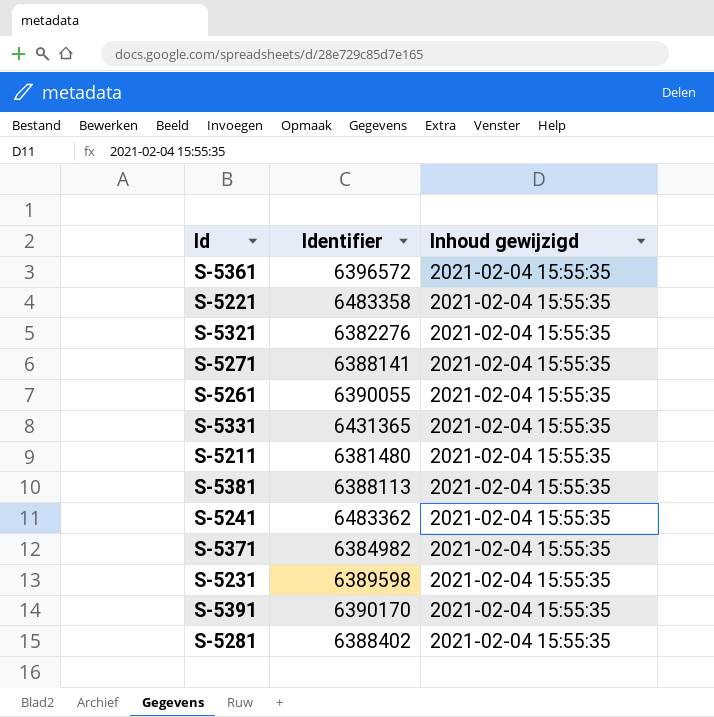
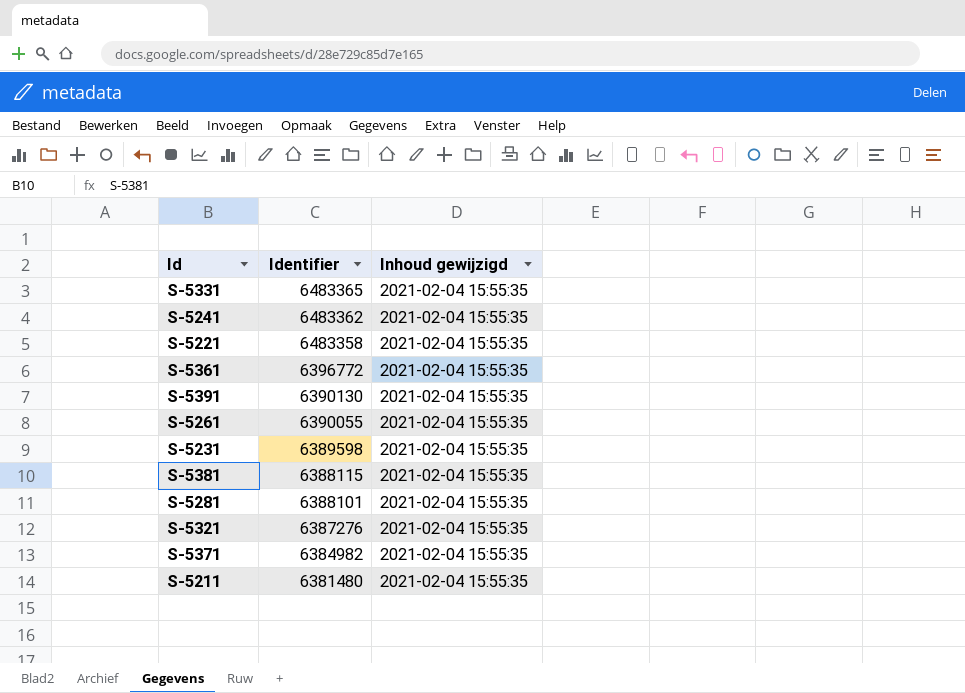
row order: none -> Identifier descending
row S-5271: 6388141 | 2021-02-04 15:55:35 -> none
S-5331 | Identifier: 6431365 -> 6483365
S-5361 | Identifier: 6396572 -> 6396772
S-5391 | Identifier: 6390170 -> 6390130
S-5381 | Identifier: 6388113 -> 6388115
S-5281 | Identifier: 6388402 -> 6388101
S-5321 | Identifier: 6382276 -> 6387276

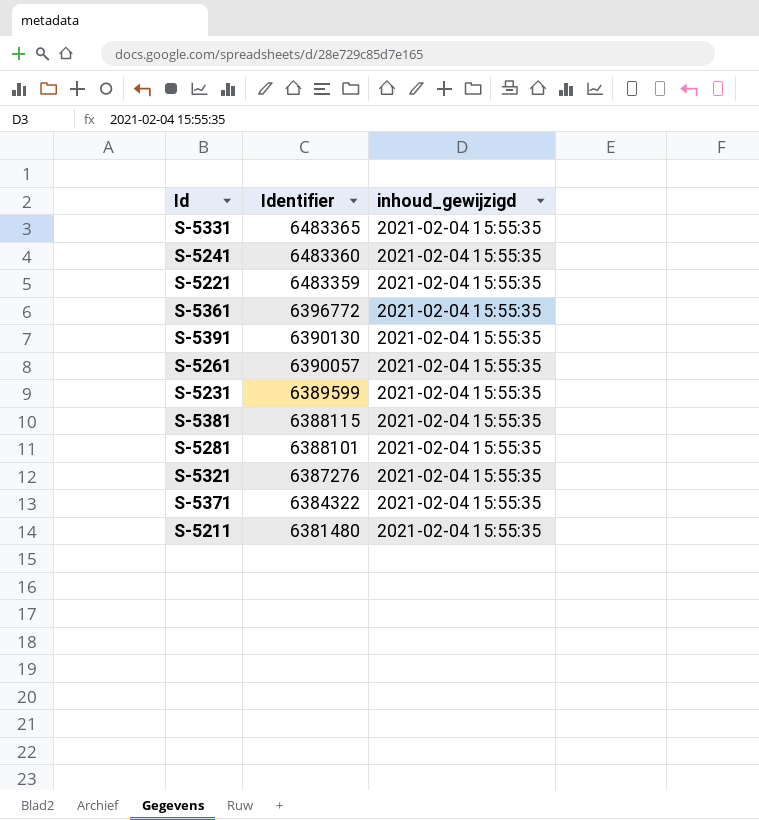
column name: Inhoud gewijzigd -> inhoud_gewijzigd
S-5241 | Identifier: 6483362 -> 6483360
S-5221 | Identifier: 6483358 -> 6483359
S-5261 | Identifier: 6390055 -> 6390057
S-5231 | Identifier: 6389598 -> 6389599
S-5371 | Identifier: 6384982 -> 6384322

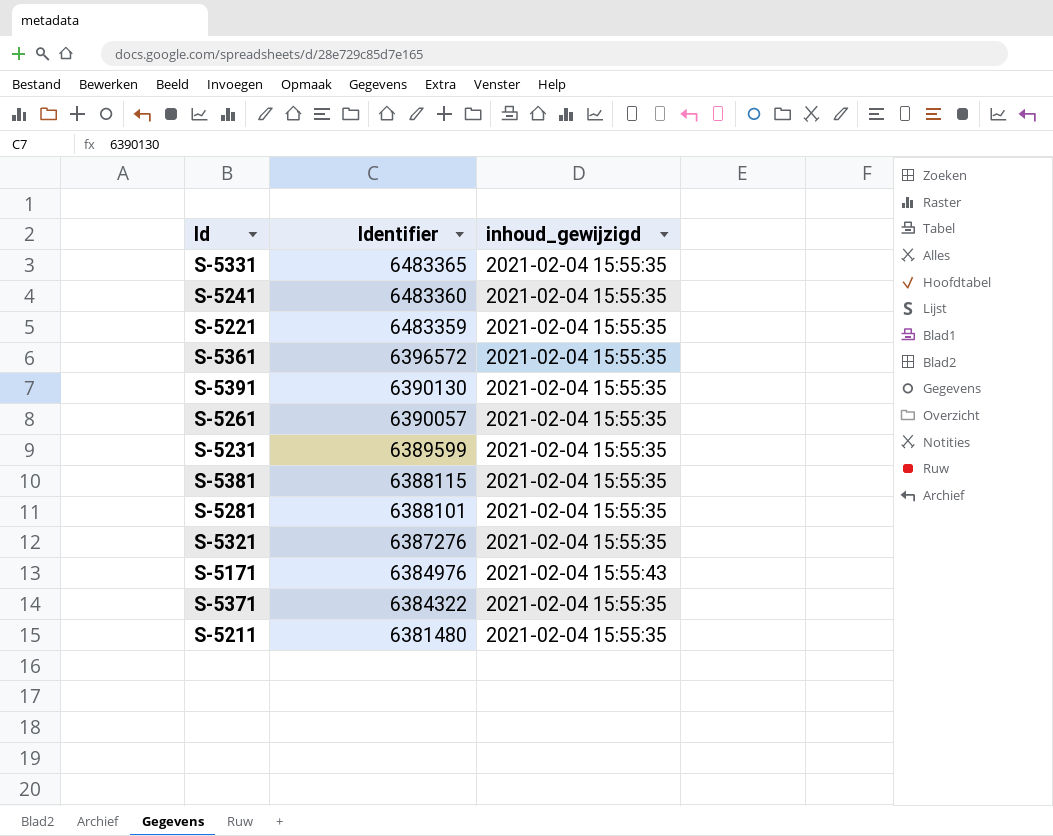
S-5361 | Identifier: 6396772 -> 6396572
row S-5171: none -> 6384976 | 2021-02-04 15:55:43

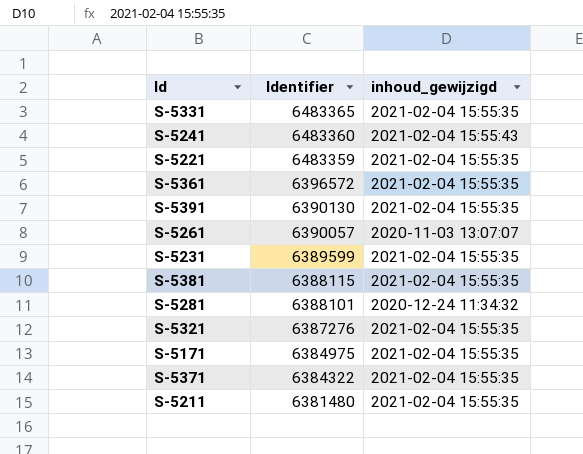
S-5241 | inhoud_gewijzigd: 2021-02-04 15:55:35 -> 2021-02-04 15:55:43
S-5261 | inhoud_gewijzigd: 2021-02-04 15:55:35 -> 2020-11-03 13:07:07
S-5281 | inhoud_gewijzigd: 2021-02-04 15:55:35 -> 2020-12-24 11:34:32
S-5171 | Identifier: 6384976 -> 6384975
S-5171 | inhoud_gewijzigd: 2021-02-04 15:55:43 -> 2021-02-04 15:55:35

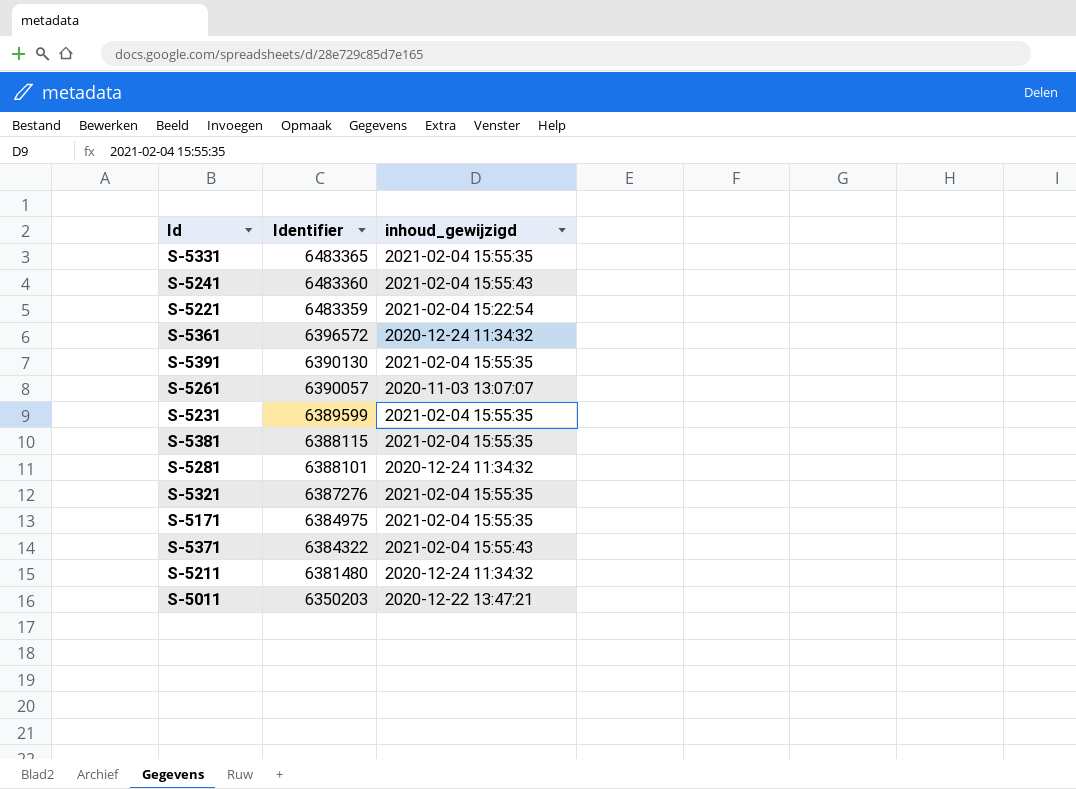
S-5221 | inhoud_gewijzigd: 2021-02-04 15:55:35 -> 2021-02-04 15:22:54
S-5361 | inhoud_gewijzigd: 2021-02-04 15:55:35 -> 2020-12-24 11:34:32
S-5371 | inhoud_gewijzigd: 2021-02-04 15:55:35 -> 2021-02-04 15:55:43
S-5211 | inhoud_gewijzigd: 2021-02-04 15:55:35 -> 2020-12-24 11:34:32
row S-5011: none -> 6350203 | 2020-12-22 13:47:21

